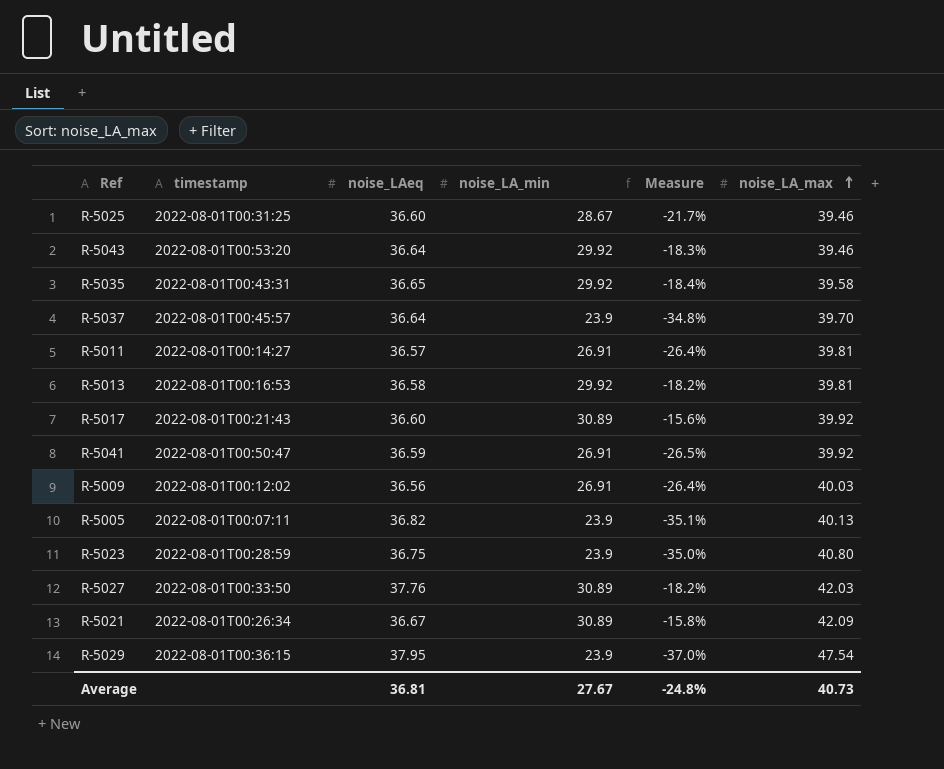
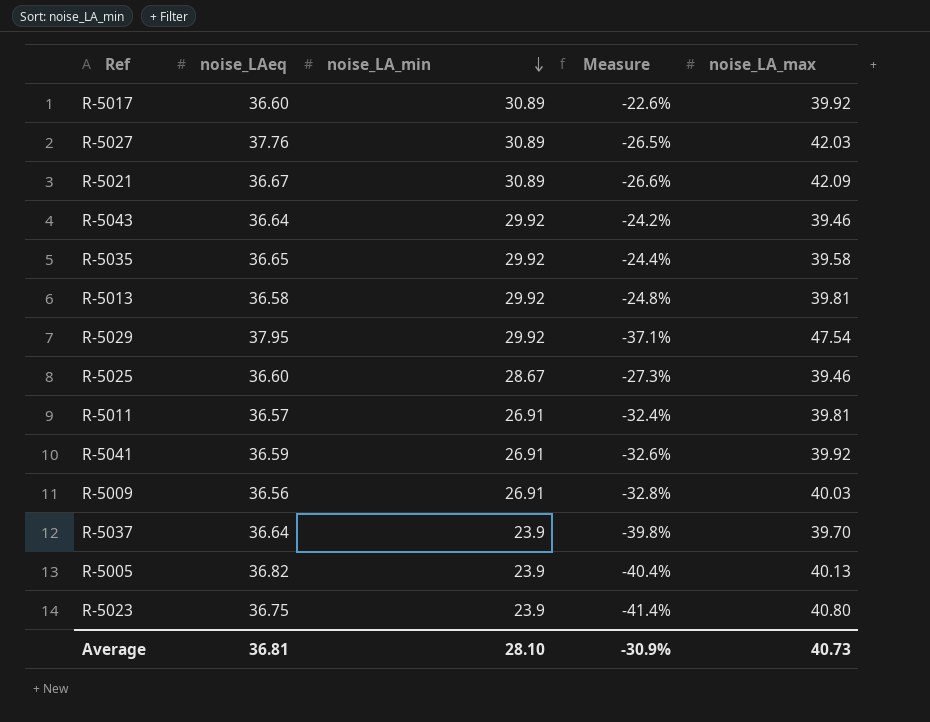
row order: noise_LA_max ascending -> noise_LA_min descending
column timestamp | position: 2 -> none
column Measure | formula: ([noise_LA_min] - [noise_LAeq]) / [noise_LAeq] -> ([noise_LA_min] - [noise_LA_max]) / [noise_LA_max]
R-5029 | noise_LA_min: 23.9 -> 29.92
Average | noise_LA_min: 27.67 -> 28.10
Average | Measure: -24.8% -> -30.9%

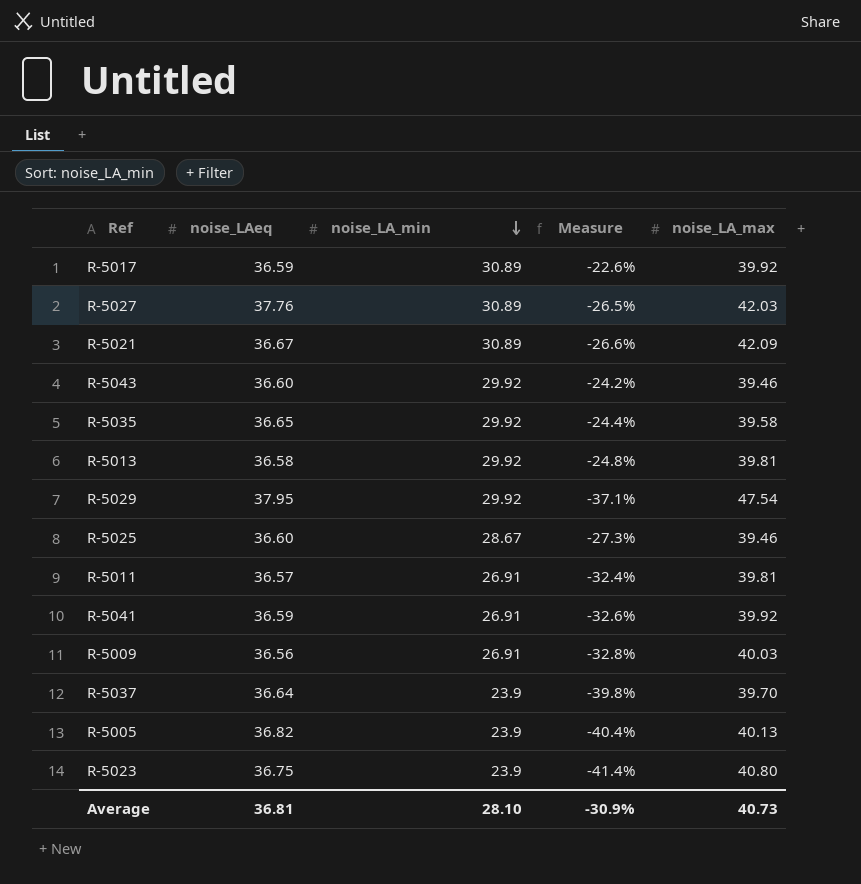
R-5017 | noise_LAeq: 36.60 -> 36.59
R-5043 | noise_LAeq: 36.64 -> 36.60

